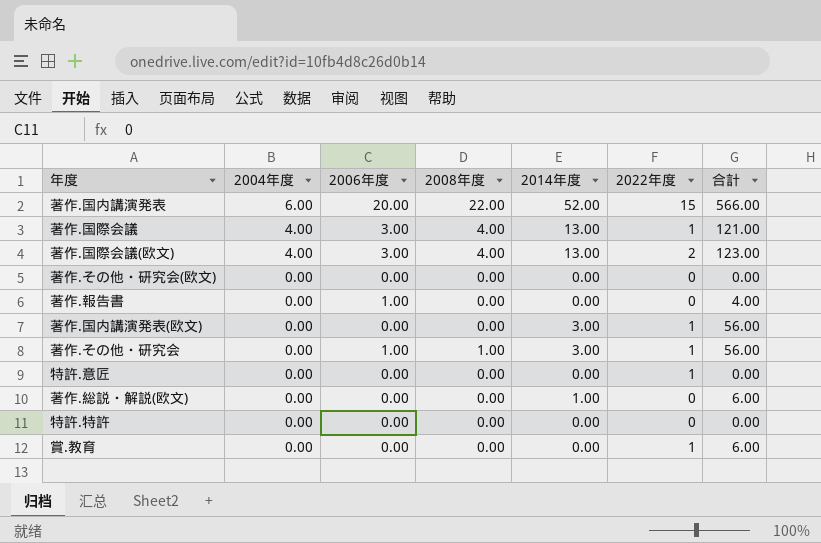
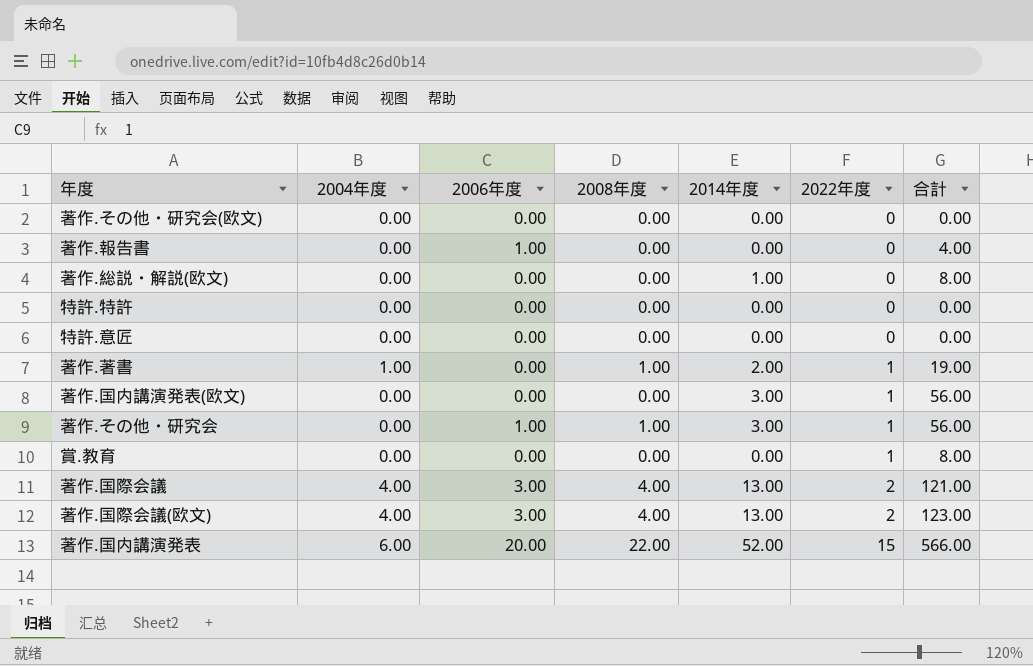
row order: 2004年度 descending -> 2022年度 ascending
著作.総説・解説(欧文) | 合計: 6.00 -> 8.00
特許.意匠 | 2022年度: 1 -> 0
row 著作.著書: none -> 1.00 | 0.00 | 1.00 | 2.00 | 1 | 19.00
賞.教育 | 合計: 6.00 -> 8.00
著作.国際会議 | 2022年度: 1 -> 2

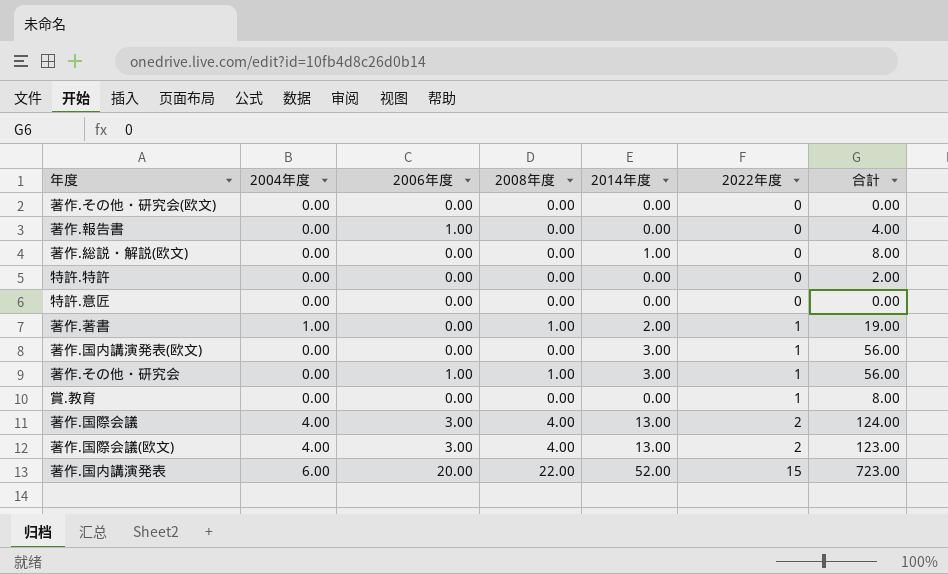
特許.特許 | 合計: 0.00 -> 2.00
著作.国際会議 | 合計: 121.00 -> 124.00
著作.国内講演発表 | 合計: 566.00 -> 723.00

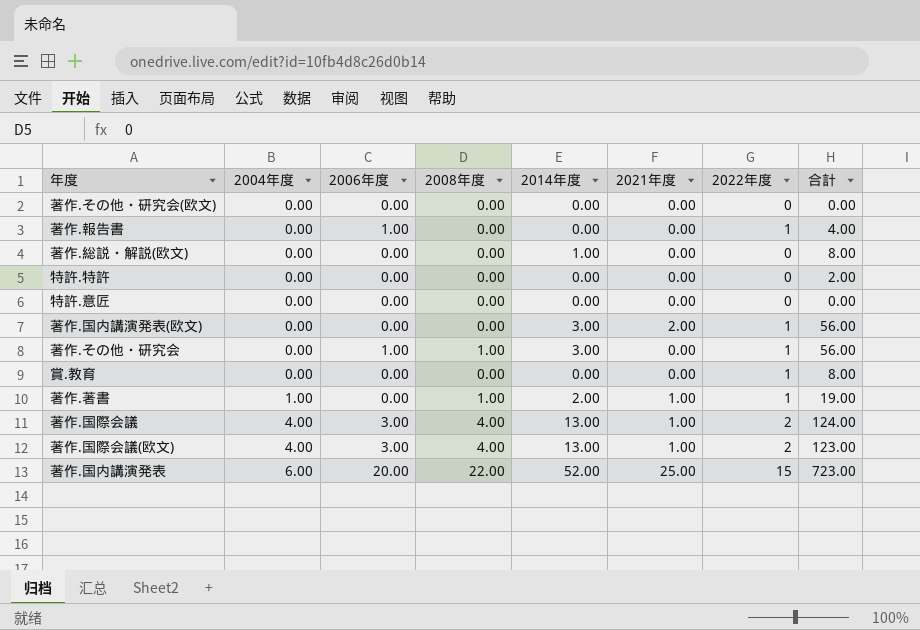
row order: 2022年度 ascending -> 2004年度 ascending
column 2021年度 | position: none -> 6
著作.報告書 | 2022年度: 0 -> 1

